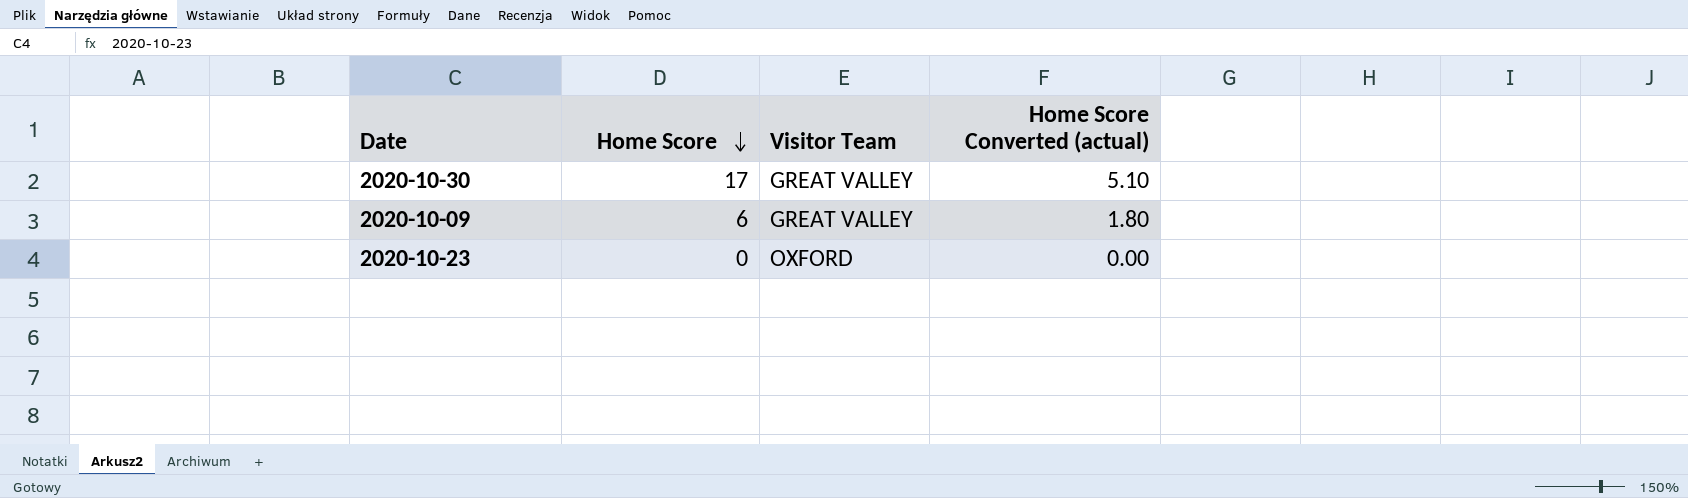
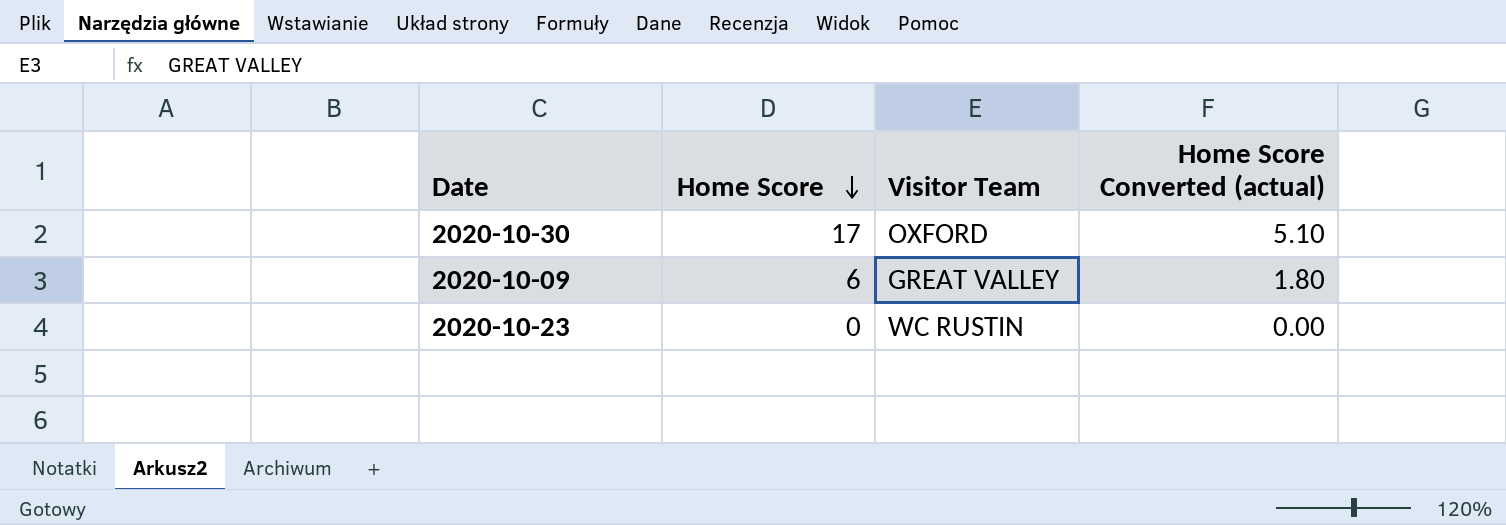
2020-10-30 | Visitor Team: GREAT VALLEY -> OXFORD
2020-10-23 | Visitor Team: OXFORD -> WC RUSTIN

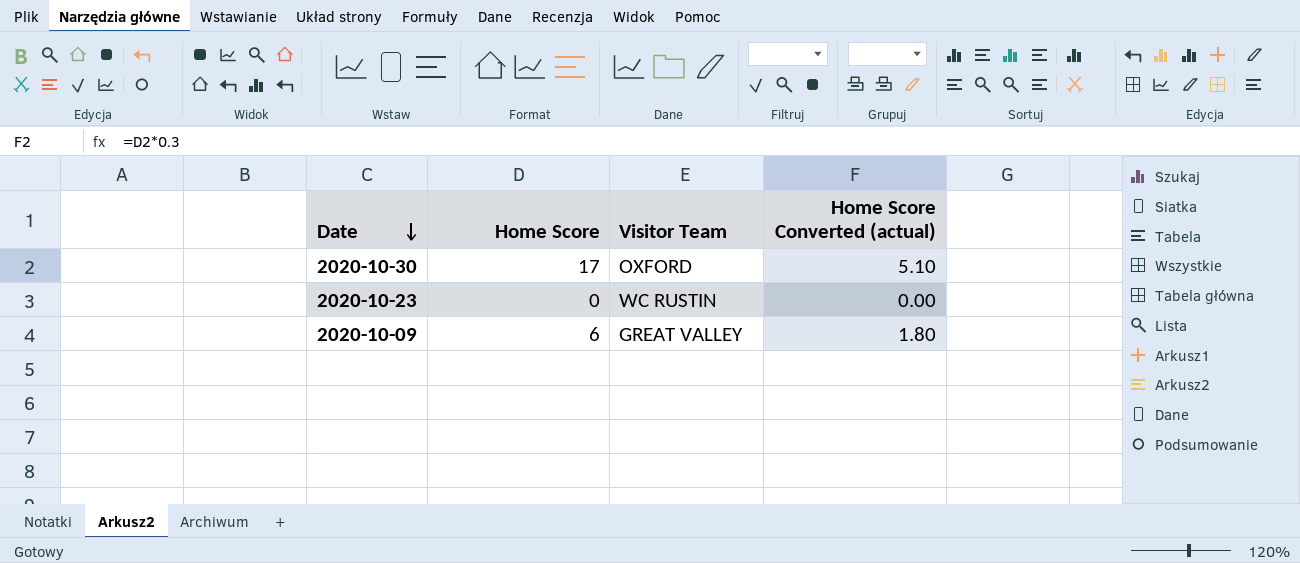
row order: Home Score descending -> Date descending

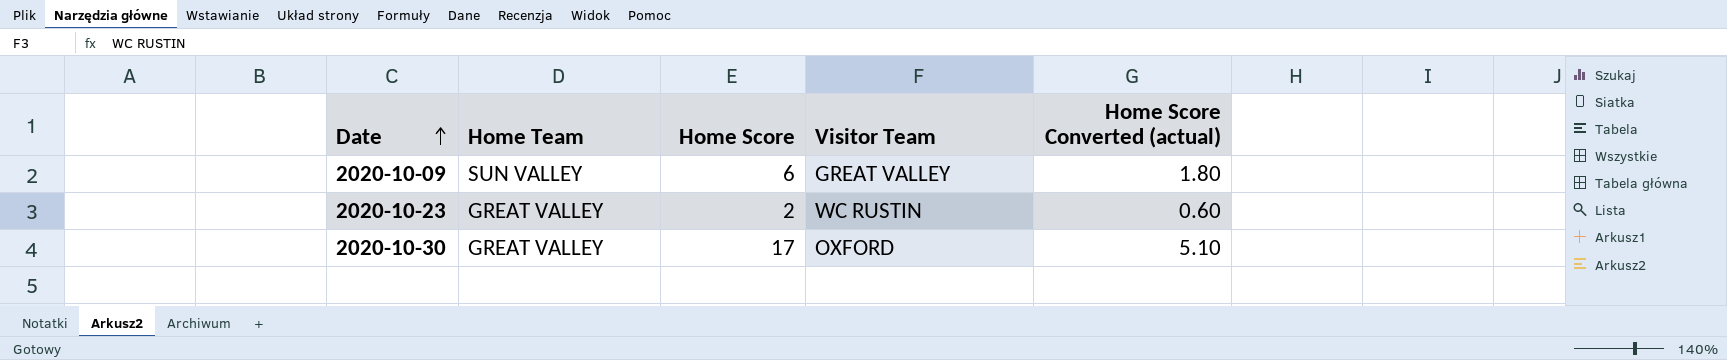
row order: Date descending -> Date ascending
column Home Team | position: none -> 2
2020-10-23 | Home Score: 0 -> 2
2020-10-23 | Home Score Converted (actual): 0.00 -> 0.60

